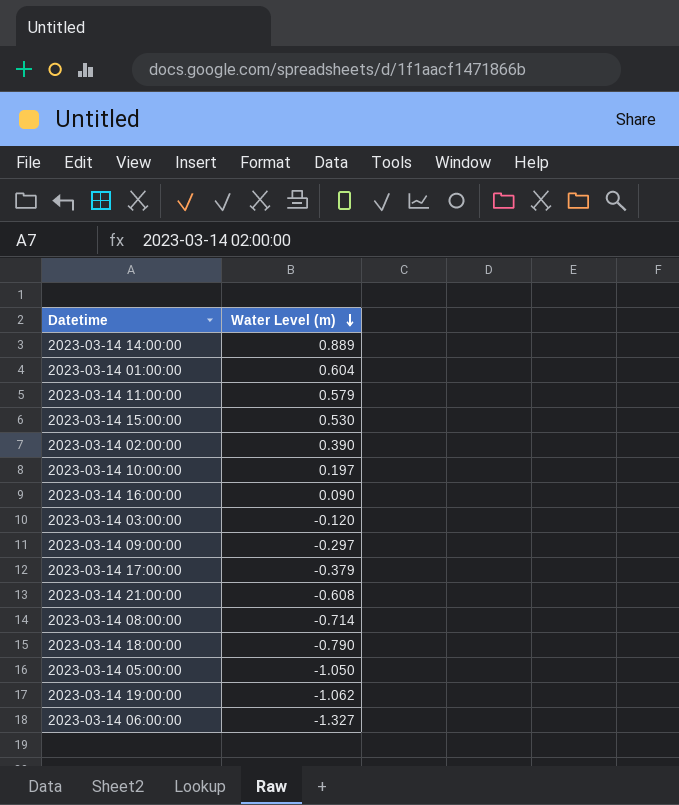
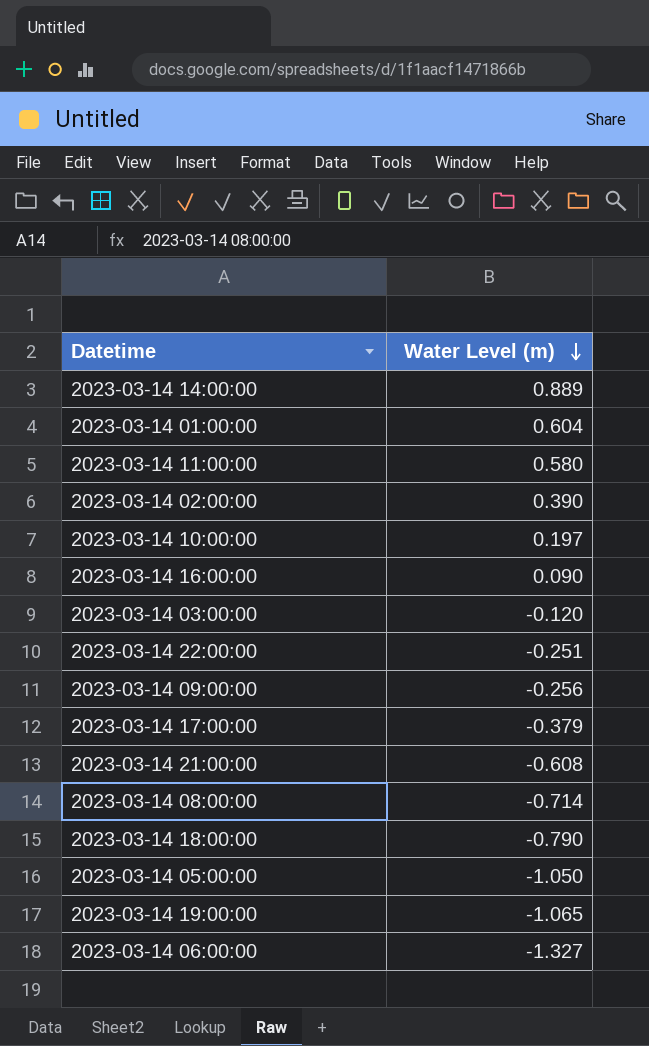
row 2023-03-14 15:00:00: 0.530 -> none
2023-03-14 11:00:00 | Water Level (m): 0.579 -> 0.580
row 2023-03-14 22:00:00: none -> -0.251
2023-03-14 09:00:00 | Water Level (m): -0.297 -> -0.256
2023-03-14 19:00:00 | Water Level (m): -1.062 -> -1.065

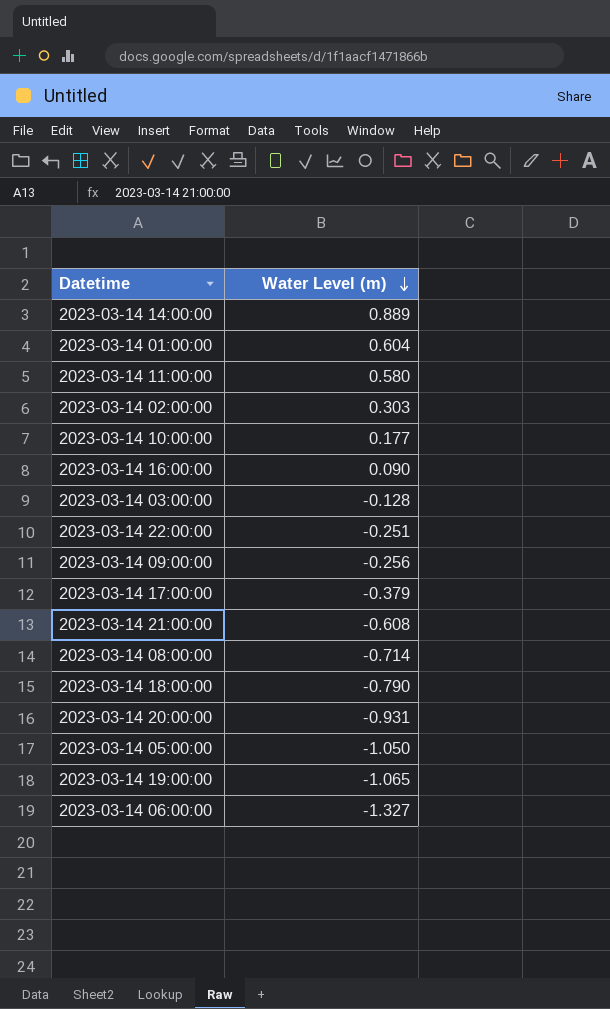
2023-03-14 02:00:00 | Water Level (m): 0.390 -> 0.303
2023-03-14 10:00:00 | Water Level (m): 0.197 -> 0.177
2023-03-14 03:00:00 | Water Level (m): -0.120 -> -0.128
row 2023-03-14 20:00:00: none -> -0.931

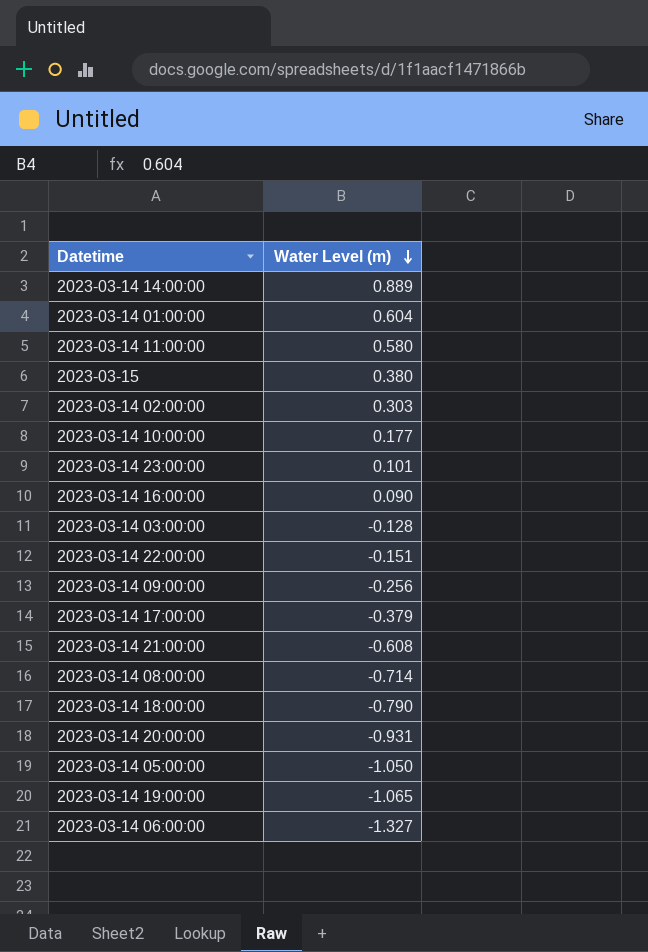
row 2023-03-15: none -> 0.380
row 2023-03-14 23:00:00: none -> 0.101
2023-03-14 22:00:00 | Water Level (m): -0.251 -> -0.151

